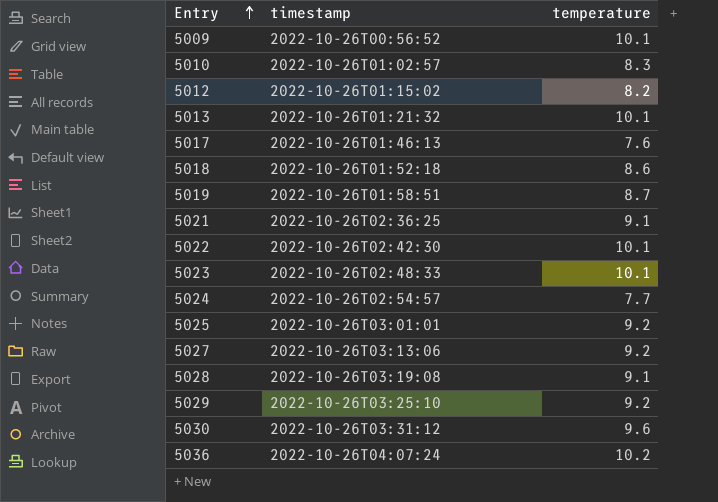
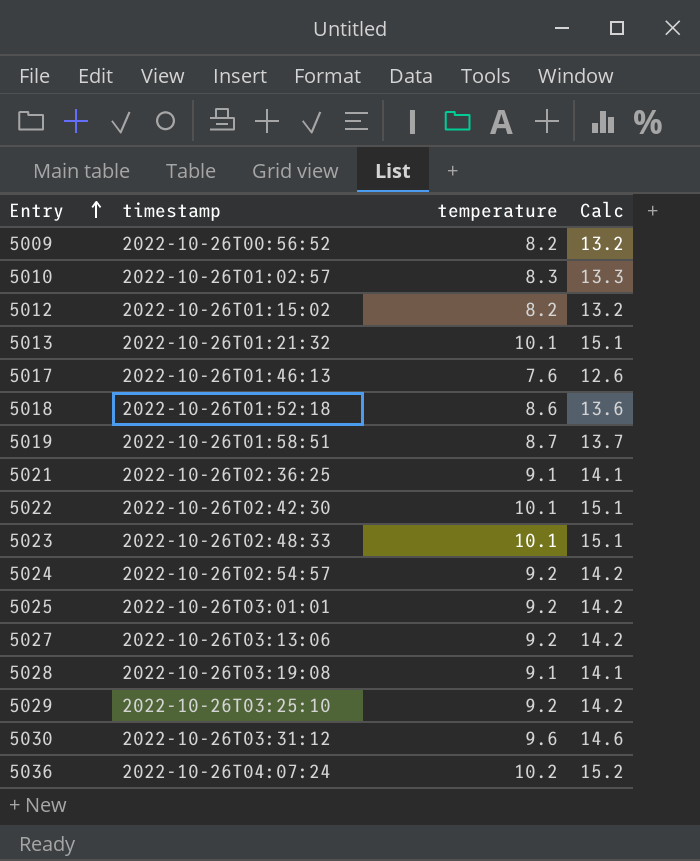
column Calc | formula: none -> [temperature] + 5
5009 | temperature: 10.1 -> 8.2
5024 | temperature: 7.7 -> 9.2

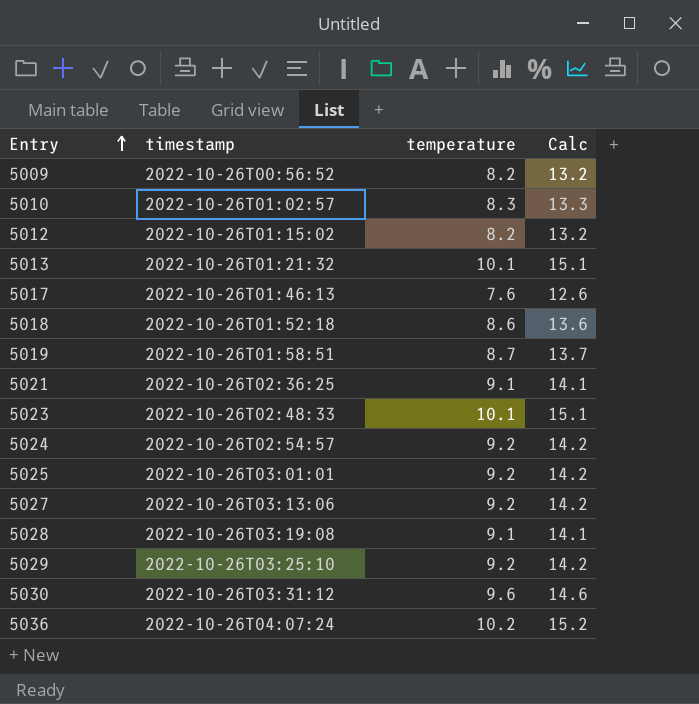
row 5022: 2022-10-26T02:42:30 | 10.1 | 15.1 -> none

